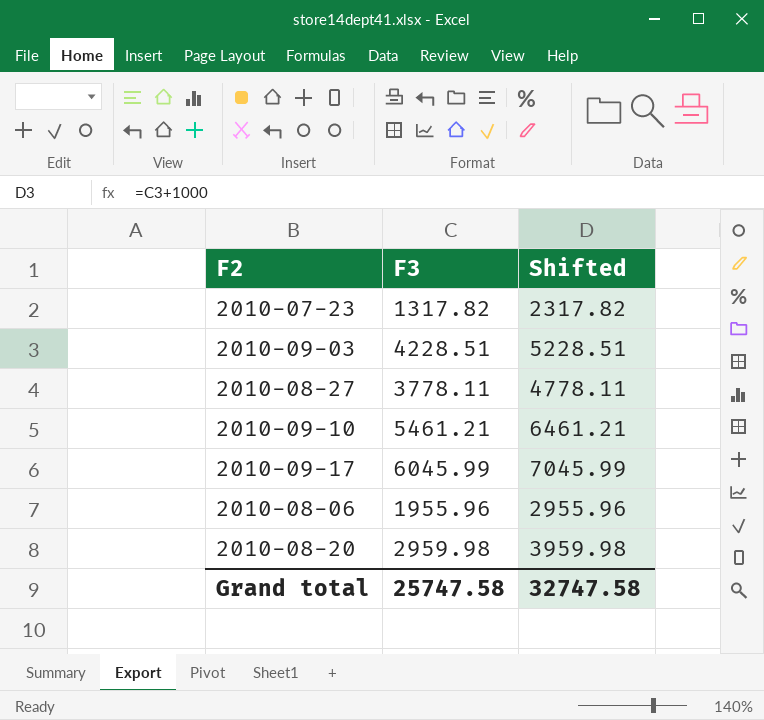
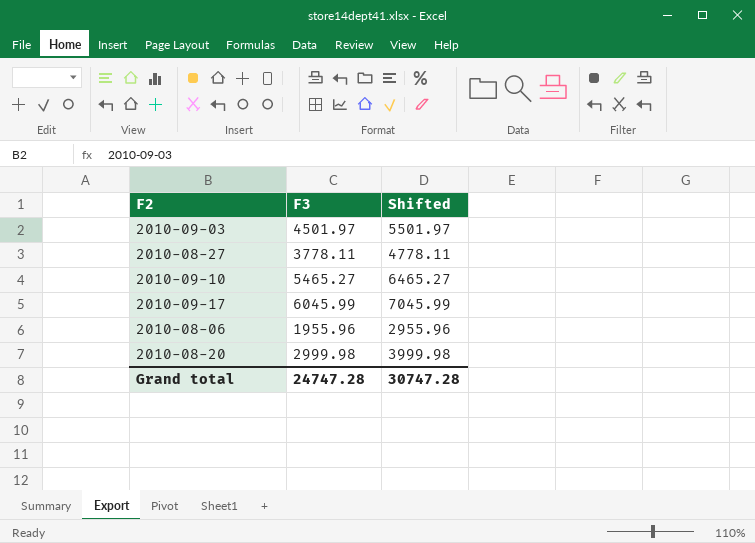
row 2010-07-23: 1317.82 | 2317.82 -> none
2010-09-03 | F3: 4228.51 -> 4501.97
2010-09-03 | Shifted: 5228.51 -> 5501.97
2010-09-10 | F3: 5461.21 -> 5465.27
2010-09-10 | Shifted: 6461.21 -> 6465.27
2010-08-20 | F3: 2959.98 -> 2999.98
2010-08-20 | Shifted: 3959.98 -> 3999.98
Grand total | F3: 25747.58 -> 24747.28
Grand total | Shifted: 32747.58 -> 30747.28

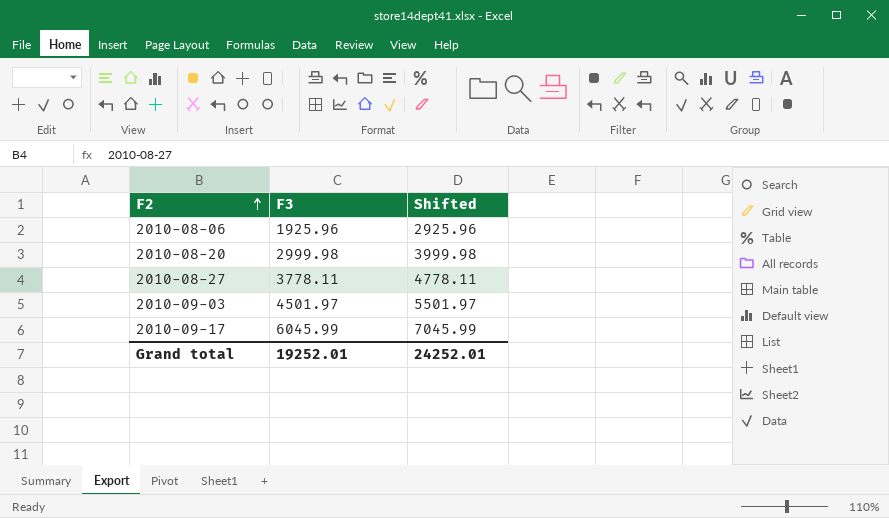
row order: none -> F2 ascending
row 2010-09-10: 5465.27 | 6465.27 -> none
2010-08-06 | F3: 1955.96 -> 1925.96
2010-08-06 | Shifted: 2955.96 -> 2925.96
Grand total | F3: 24747.28 -> 19252.01
Grand total | Shifted: 30747.28 -> 24252.01

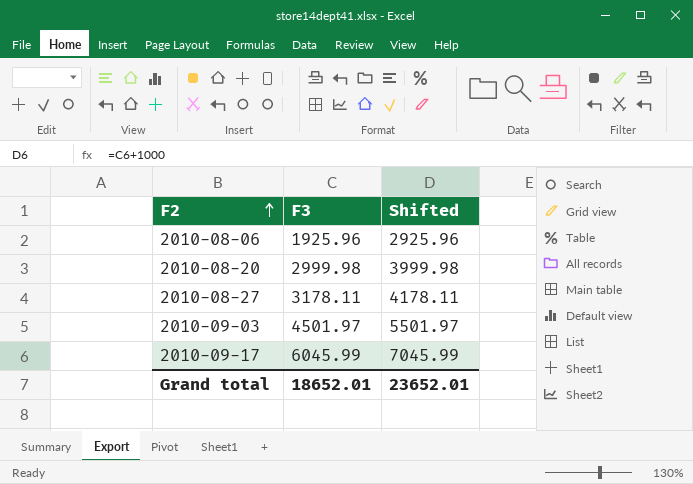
2010-08-27 | F3: 3778.11 -> 3178.11
2010-08-27 | Shifted: 4778.11 -> 4178.11
Grand total | F3: 19252.01 -> 18652.01
Grand total | Shifted: 24252.01 -> 23652.01

